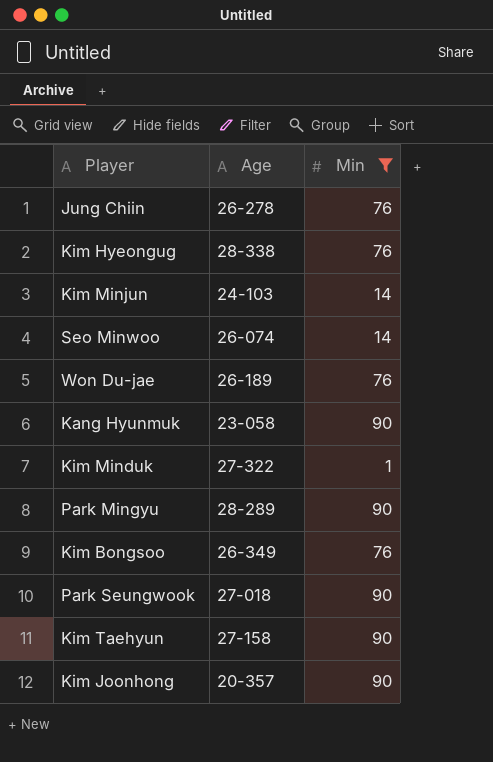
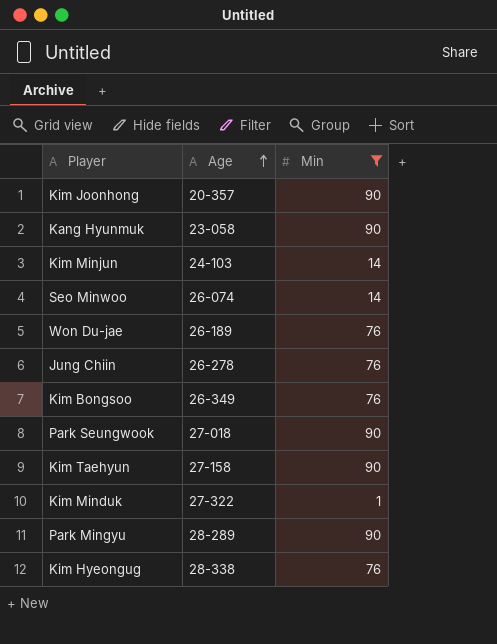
row order: none -> Age ascending

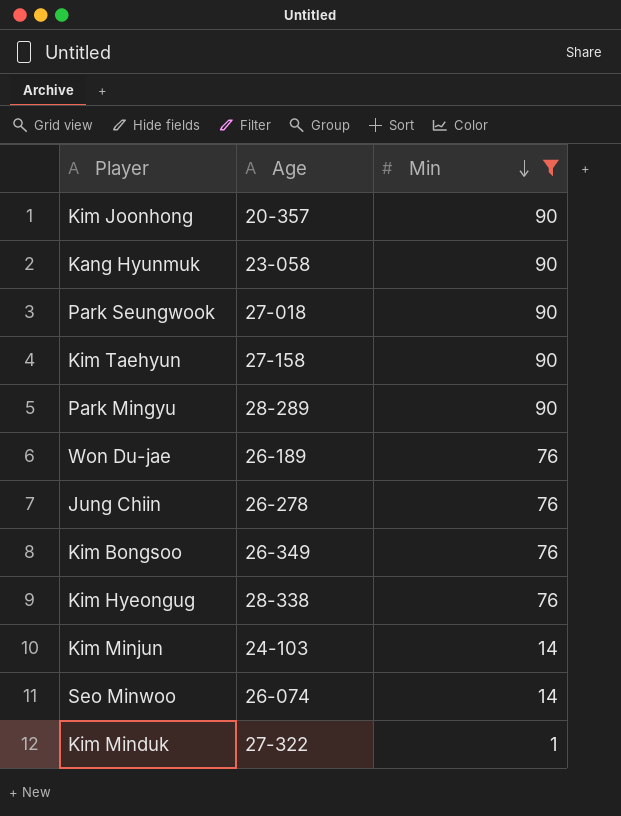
row order: Age ascending -> Min descending

